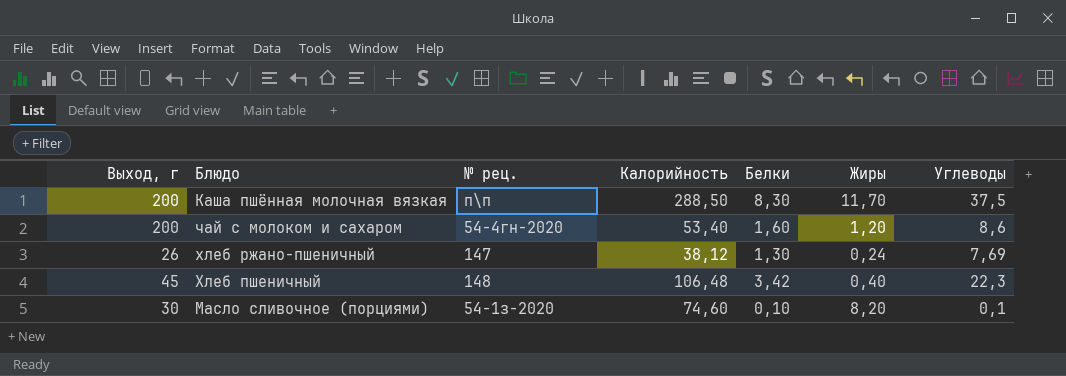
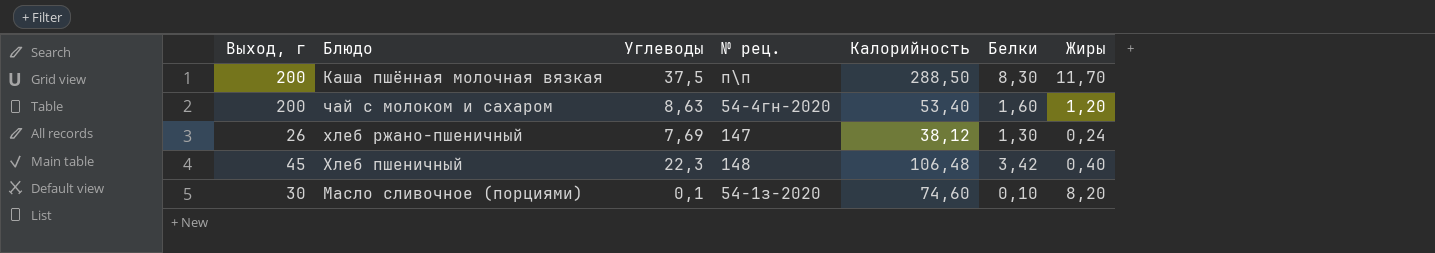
column Углеводы | position: 7 -> 3
чай с молоком и сахаром | Углеводы: 8,6 -> 8,63

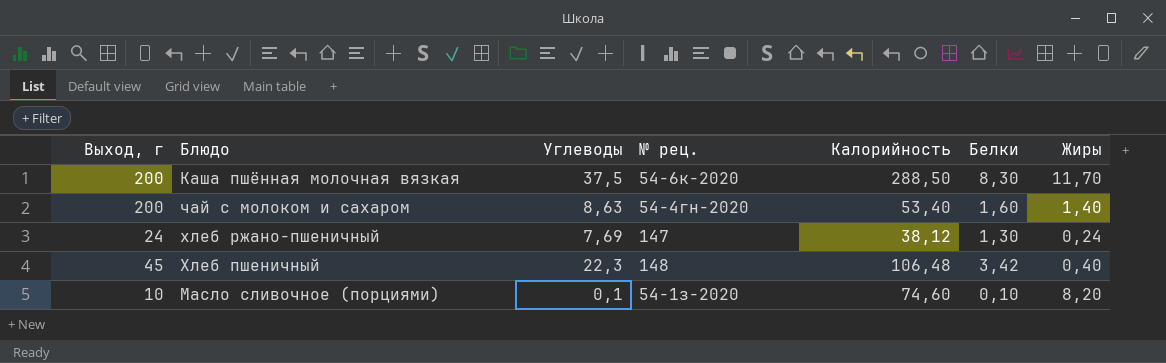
Каша пшённая молочная вязкая | № рец.: п\п -> 54-6к-2020
чай с молоком и сахаром | Жиры: 1,20 -> 1,40
хлеб ржано-пшеничный | Выход, г: 26 -> 24
Масло сливочное (порциями) | Выход, г: 30 -> 10

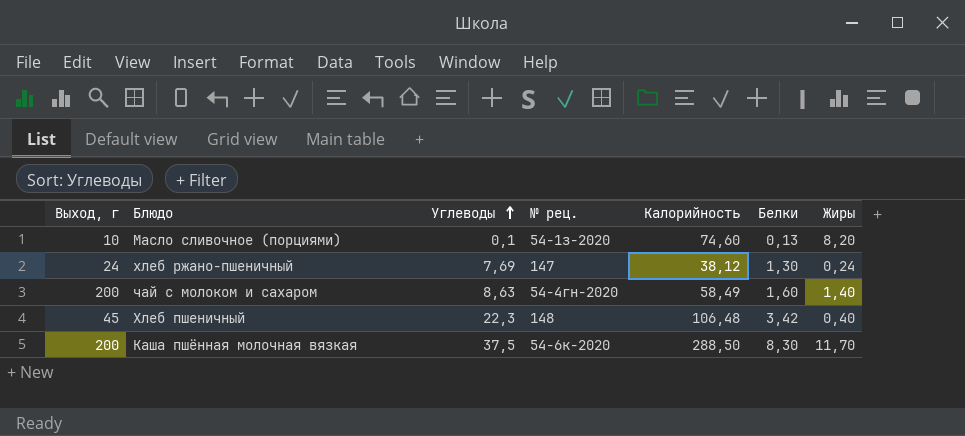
row order: none -> Углеводы ascending
Масло сливочное (порциями) | Белки: 0,10 -> 0,13
чай с молоком и сахаром | Калорийность: 53,40 -> 58,49

